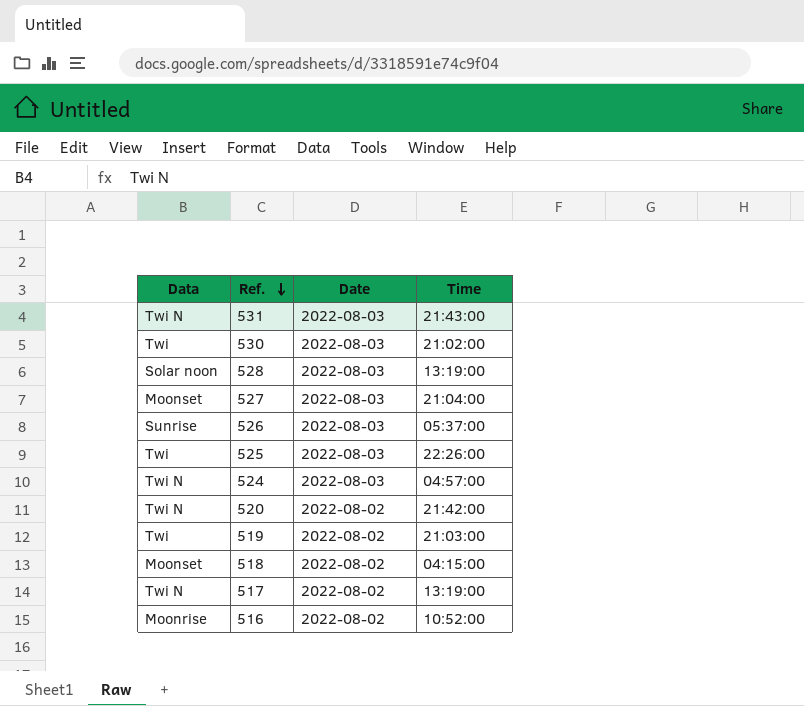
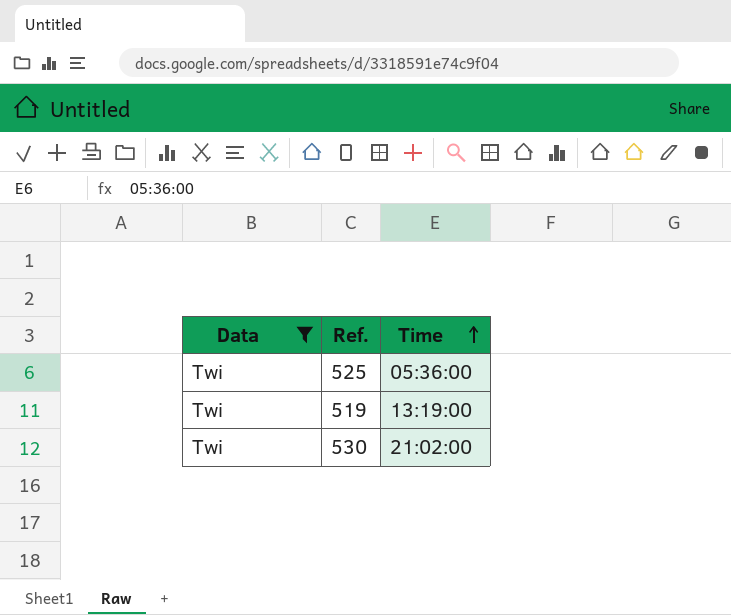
filter: none -> Data = Twi
row order: Ref. descending -> Time ascending
column Date | position: 3 -> none
525 | Time: 22:26:00 -> 05:36:00
519 | Time: 21:03:00 -> 13:19:00

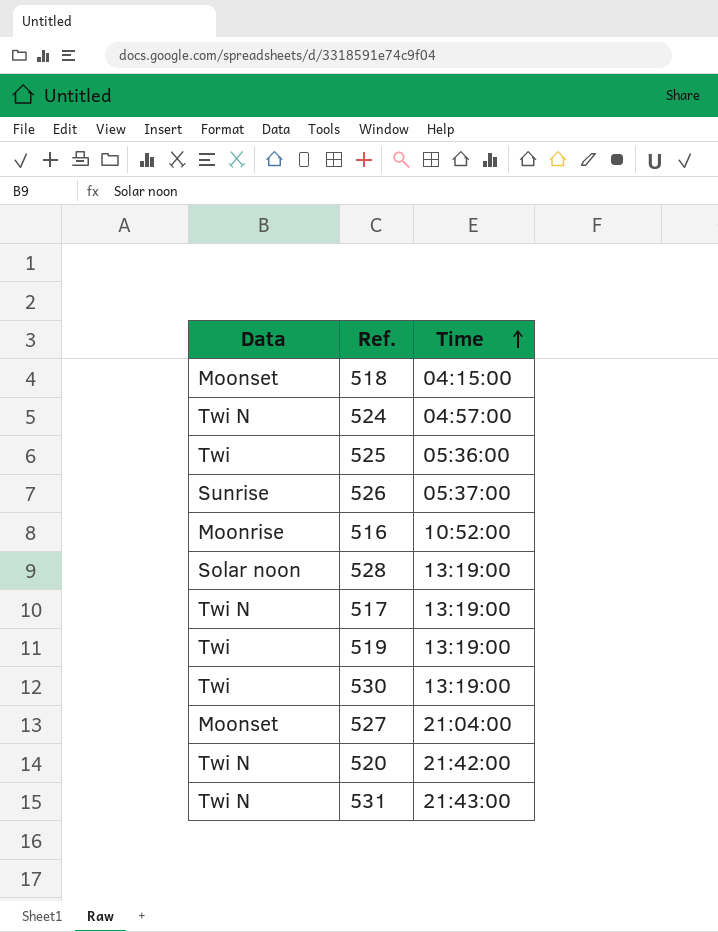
filter: Data = Twi -> none
530 | Time: 21:02:00 -> 13:19:00

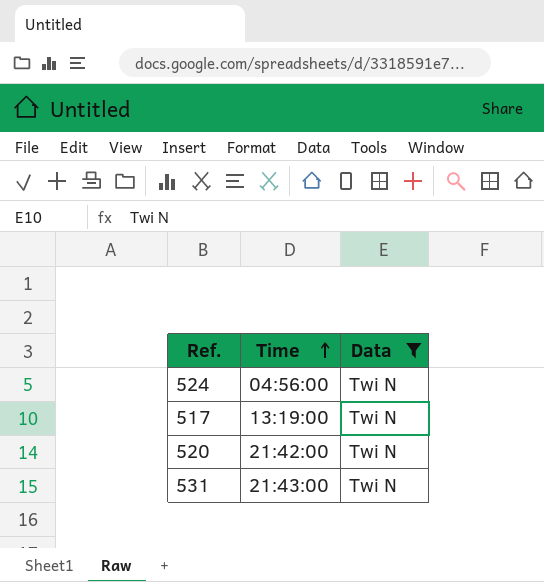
filter: none -> Data = Twi N
column Data | position: 1 -> 3
524 | Time: 04:57:00 -> 04:56:00

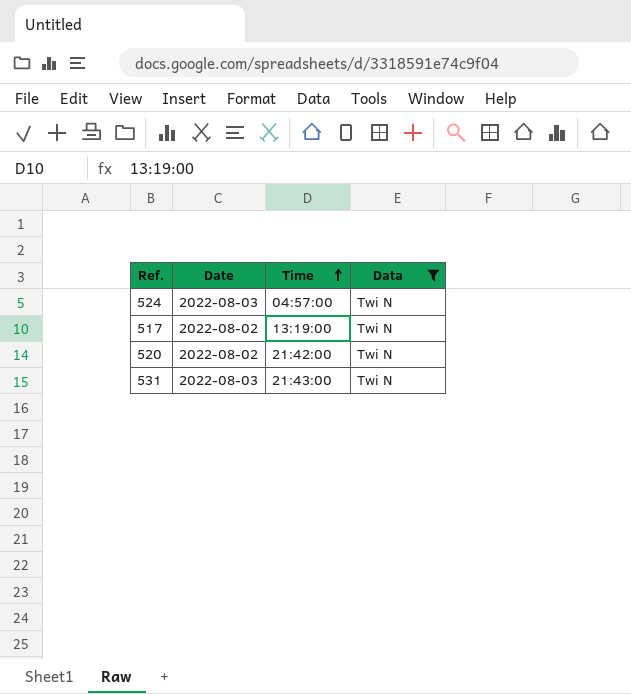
column Date | position: none -> 2
524 | Time: 04:56:00 -> 04:57:00

